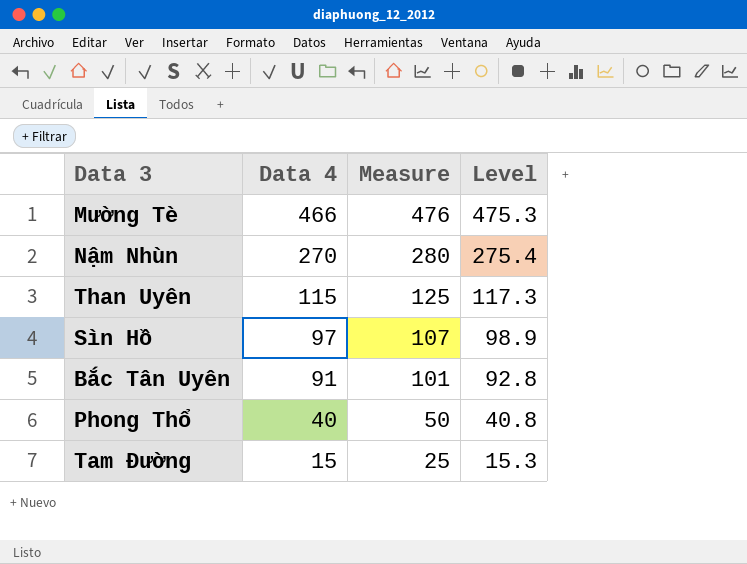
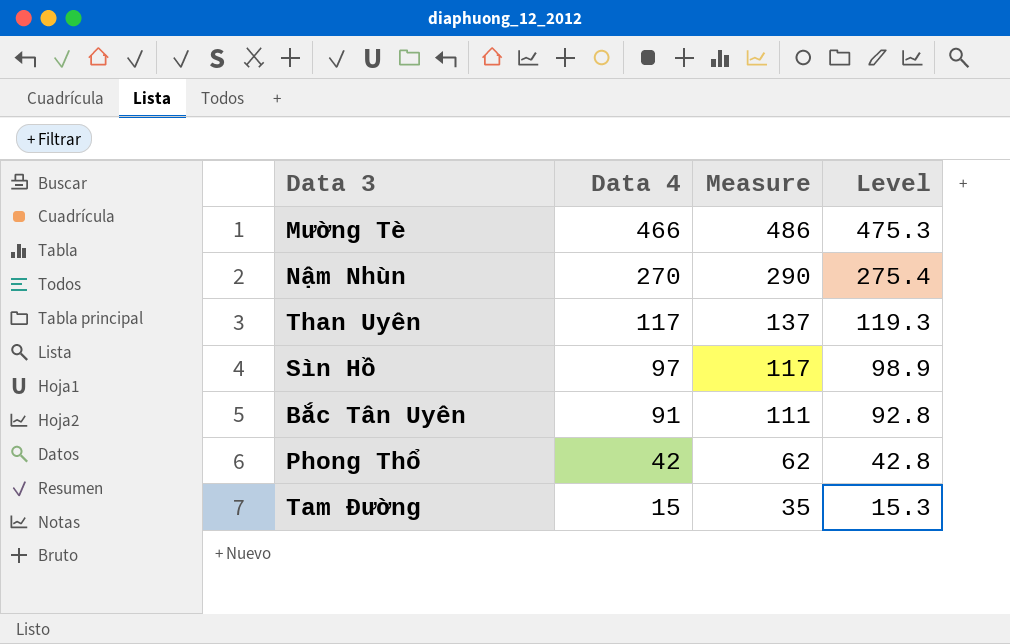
column Measure | formula: [Data 4] + 10 -> [Data 4] + 20
Than Uyên | Data 4: 115 -> 117
Than Uyên | Level: 117.3 -> 119.3
Phong Thổ | Data 4: 40 -> 42
Phong Thổ | Level: 40.8 -> 42.8

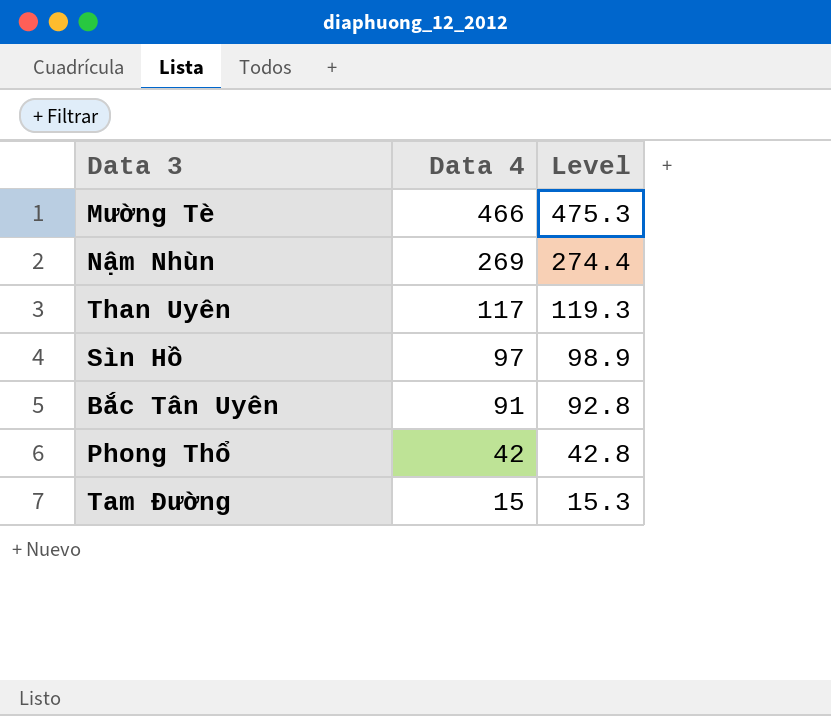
column Measure | formula: [Data 4] + 20 -> none
Nậm Nhùn | Data 4: 270 -> 269
Nậm Nhùn | Level: 275.4 -> 274.4

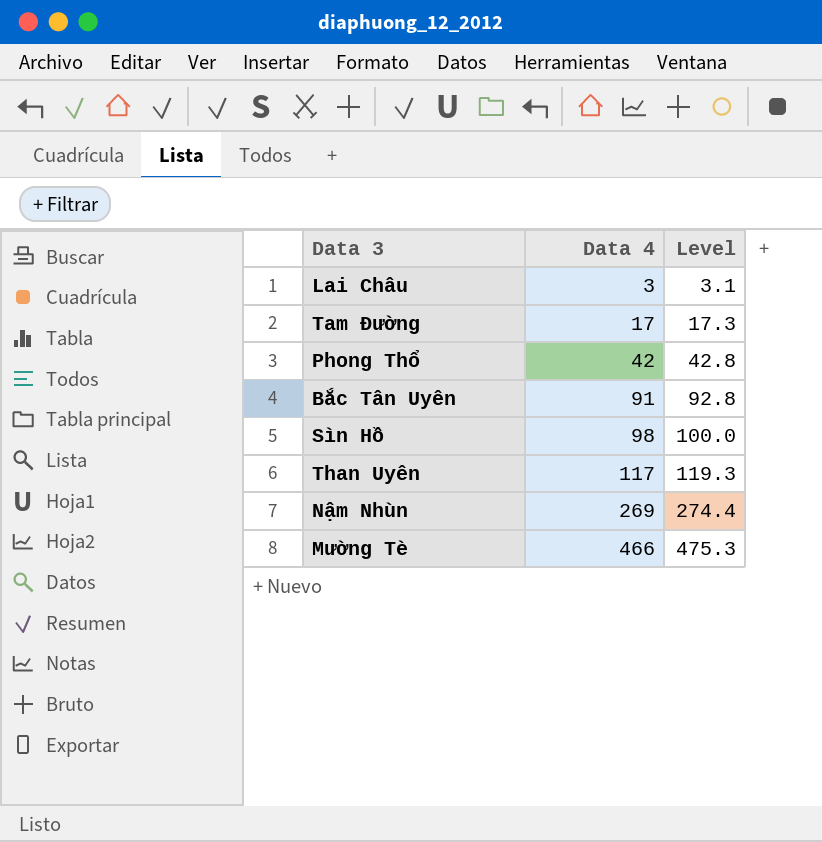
row order: Data 4 descending -> Data 4 ascending
row Lai Châu: none -> 3 | 3.1
Tam Đường | Data 4: 15 -> 17
Tam Đường | Level: 15.3 -> 17.3
Sìn Hồ | Data 4: 97 -> 98
Sìn Hồ | Level: 98.9 -> 100.0

